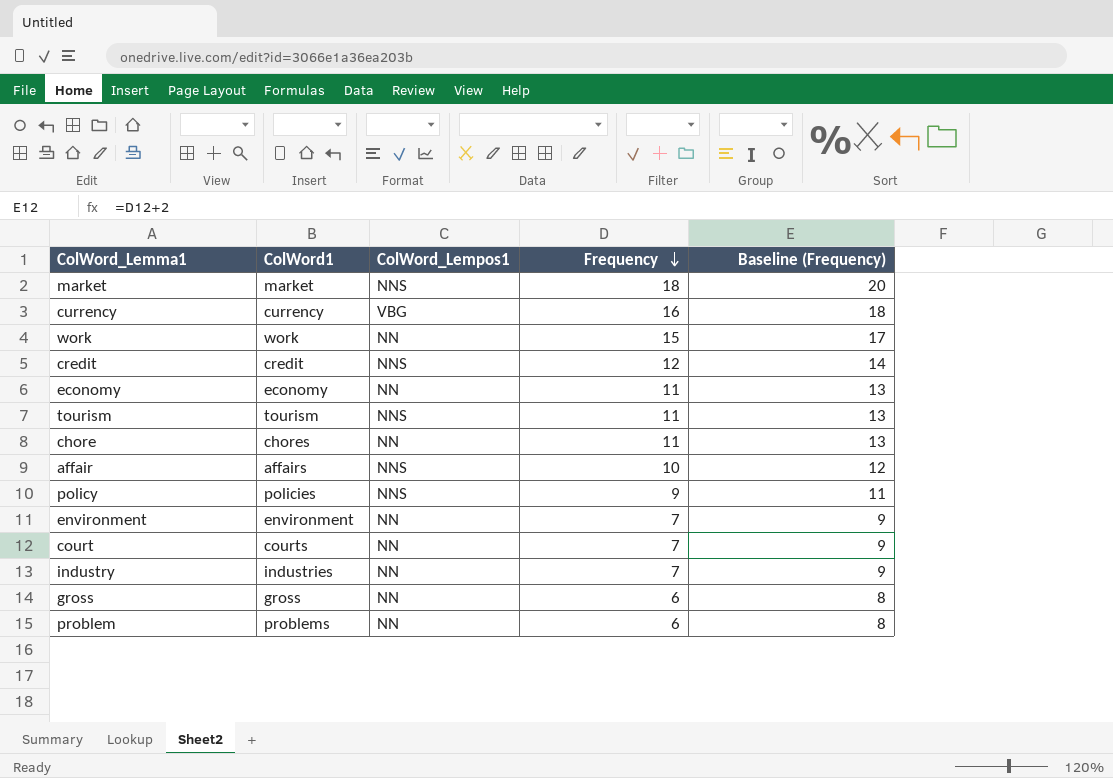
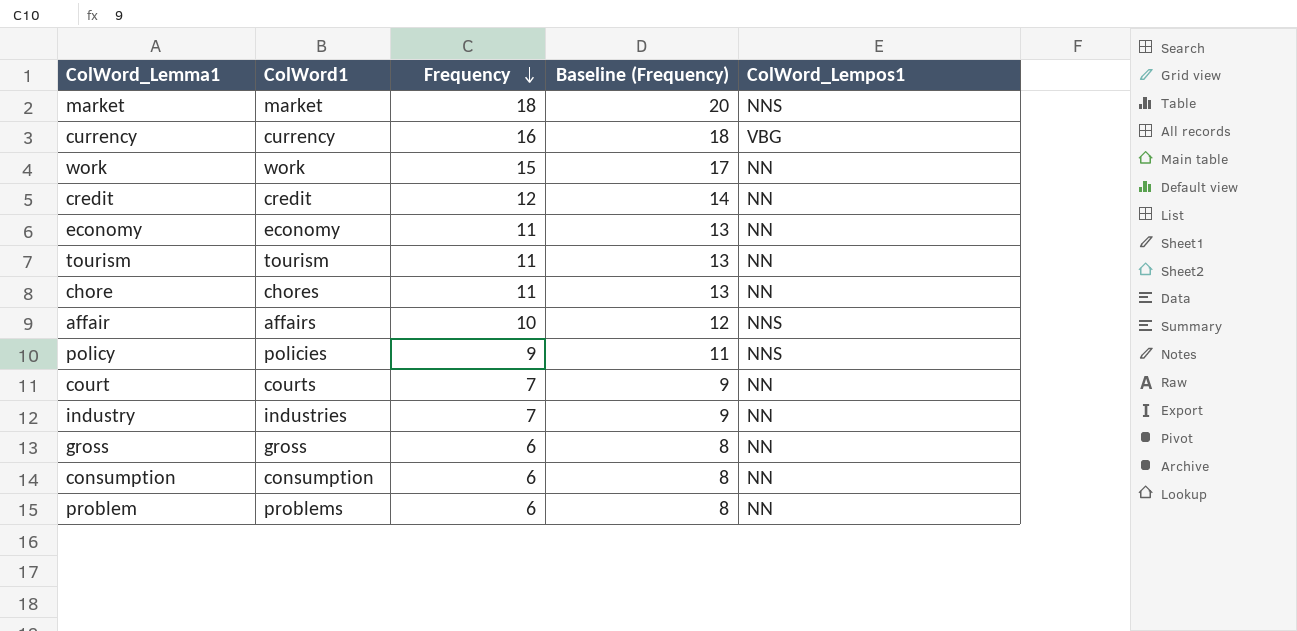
column ColWord_Lempos1 | position: 3 -> 5
row environment: environment | NN | 7 | 9 -> none
credit | ColWord_Lempos1: NNS -> NN
tourism | ColWord_Lempos1: NNS -> NN
row consumption: none -> consumption | 6 | 8 | NN

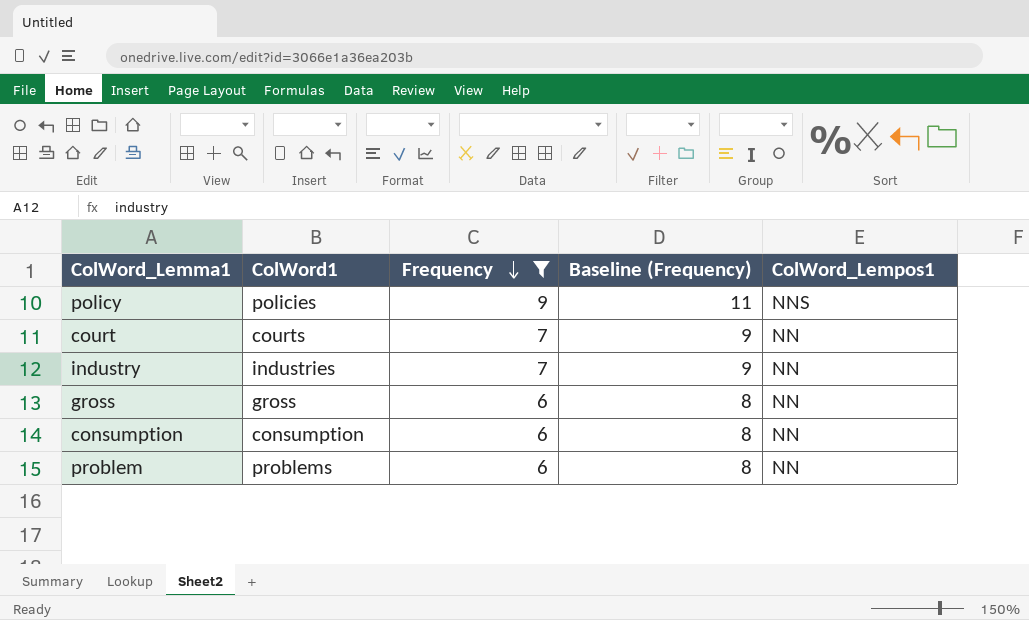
filter: none -> Frequency <= 9

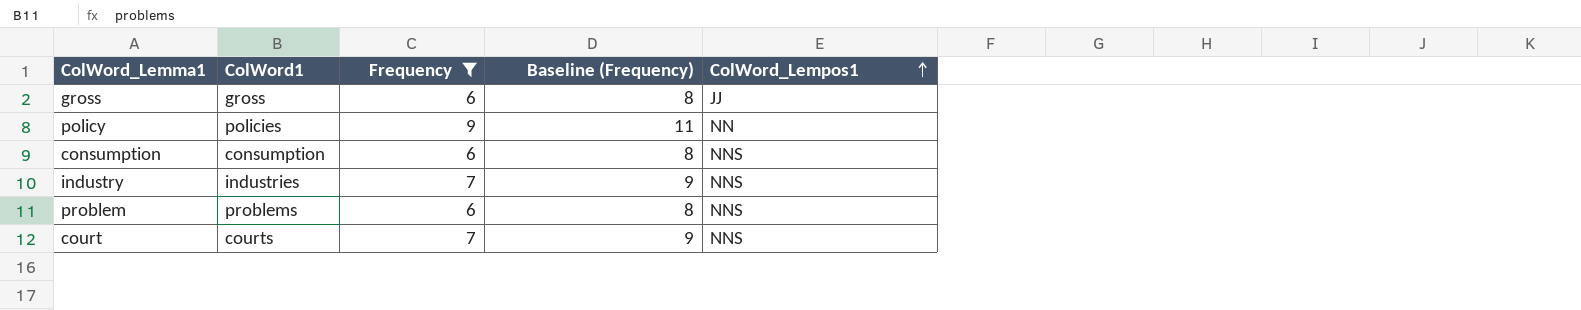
row order: Frequency descending -> ColWord_Lempos1 ascending
gross | ColWord_Lempos1: NN -> JJ
policy | ColWord_Lempos1: NNS -> NN
consumption | ColWord_Lempos1: NN -> NNS
industry | ColWord_Lempos1: NN -> NNS
problem | ColWord_Lempos1: NN -> NNS
court | ColWord_Lempos1: NN -> NNS

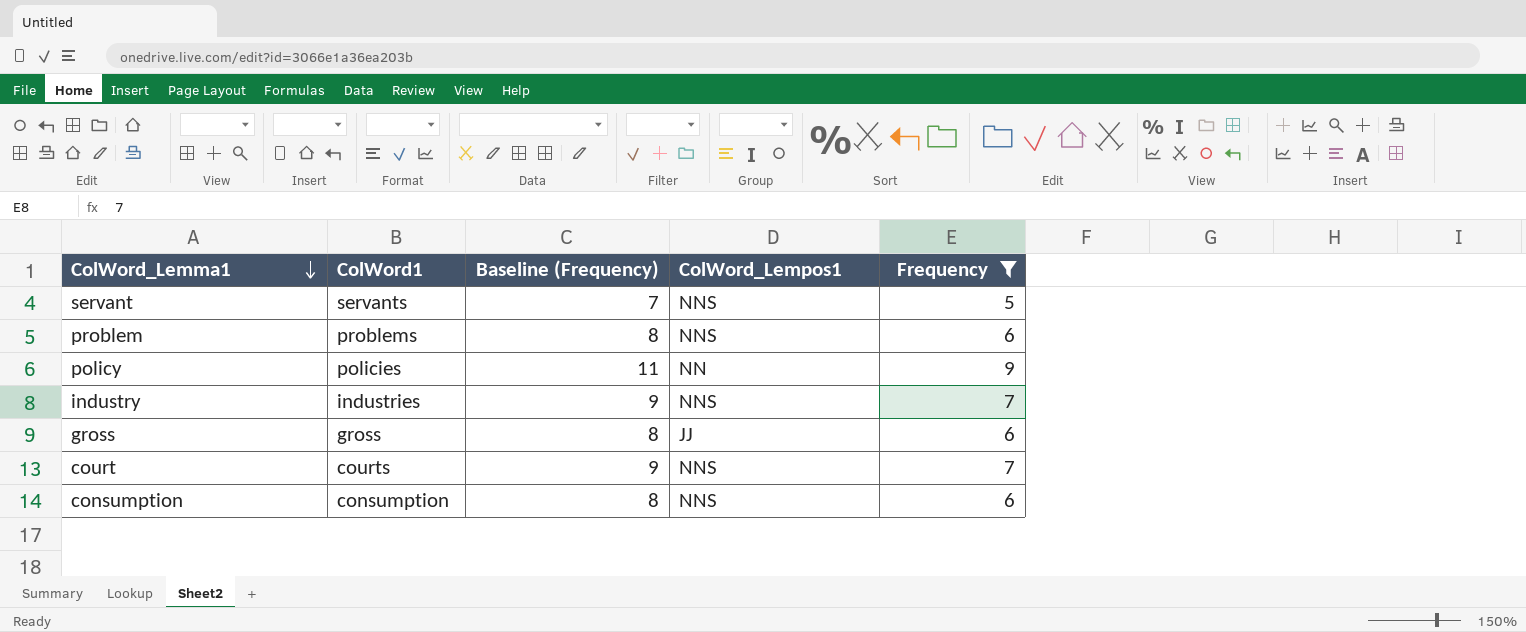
row order: ColWord_Lempos1 ascending -> ColWord_Lemma1 descending
column Frequency | position: 3 -> 5
row servant: none -> servants | 7 | NNS | 5

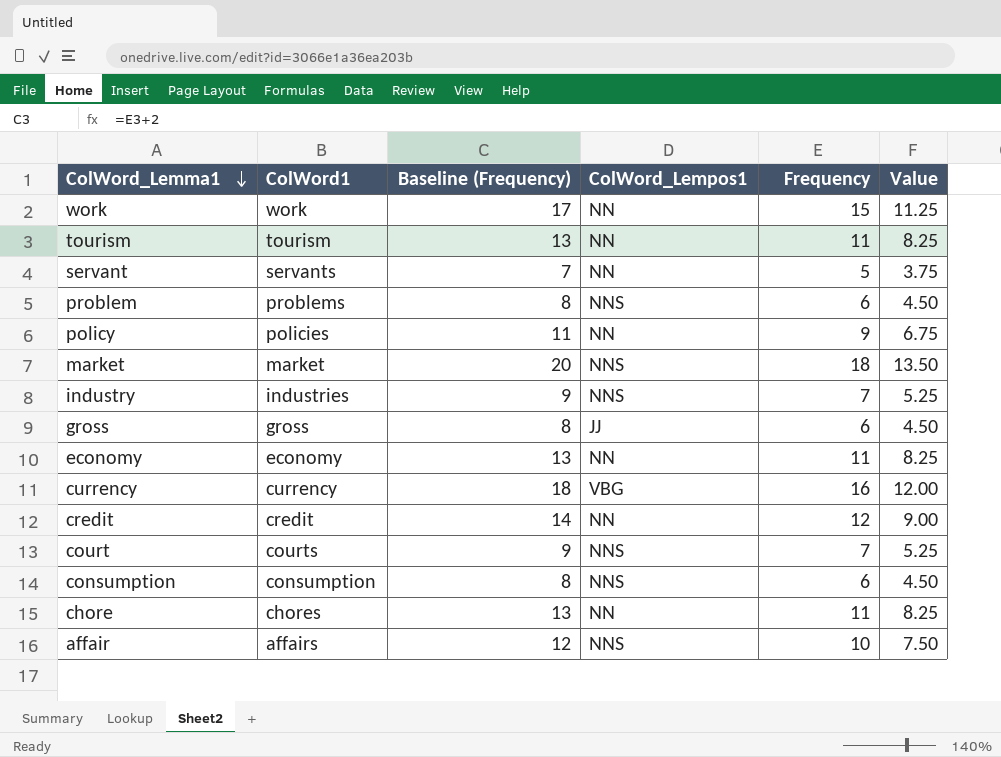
filter: Frequency <= 9 -> none
column Value | formula: none -> [Frequency] * 0.75
servant | ColWord_Lempos1: NNS -> NN

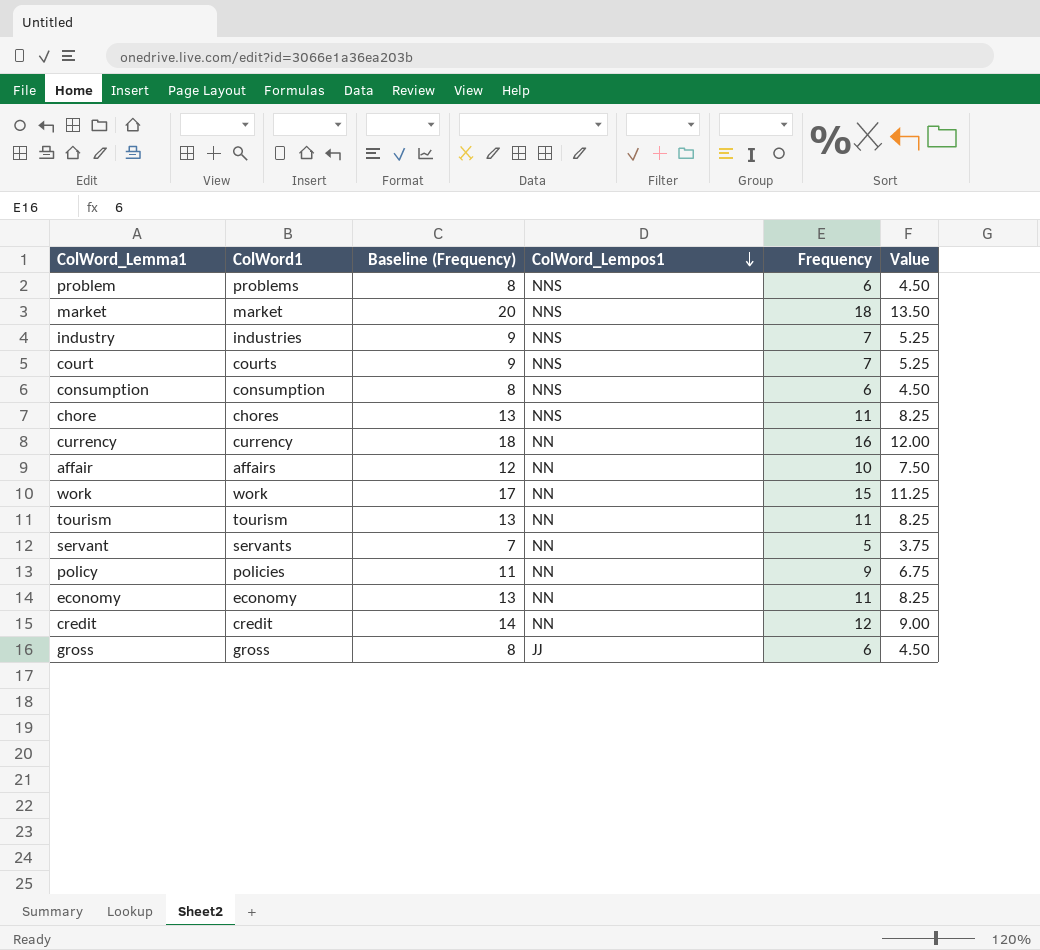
row order: ColWord_Lemma1 descending -> ColWord_Lempos1 descending
chore | ColWord_Lempos1: NN -> NNS
currency | ColWord_Lempos1: VBG -> NN
affair | ColWord_Lempos1: NNS -> NN

